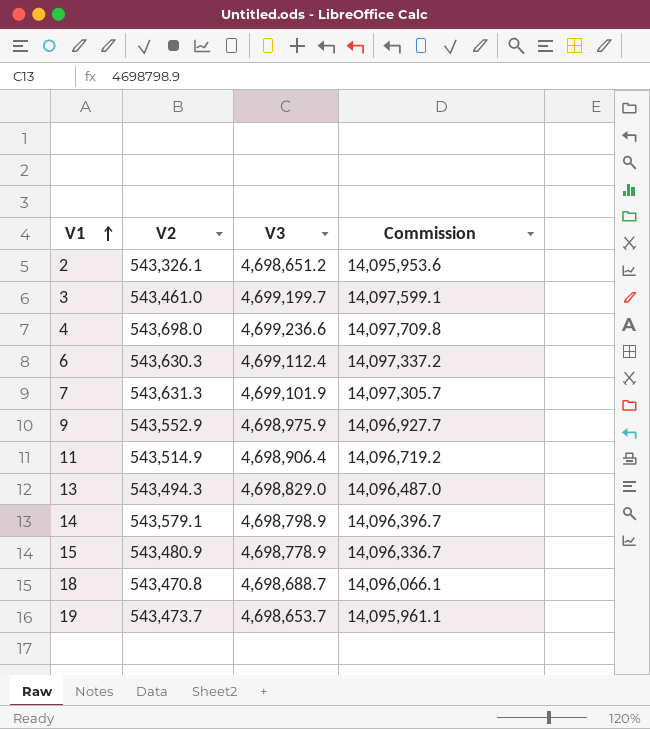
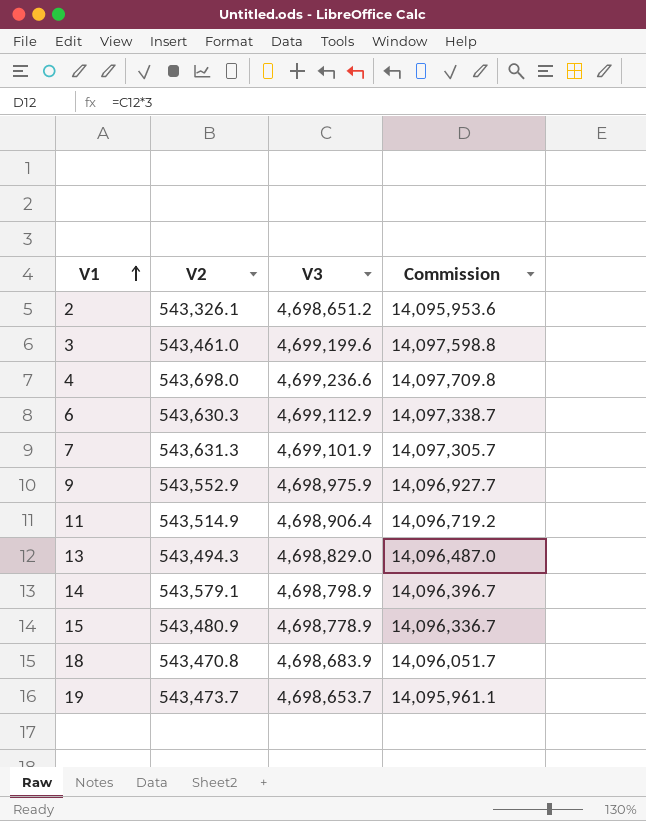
3 | V3: 4,699,199.7 -> 4,699,199.6
3 | Commission: 14,097,599.1 -> 14,097,598.8
6 | V3: 4,699,112.4 -> 4,699,112.9
6 | Commission: 14,097,337.2 -> 14,097,338.7
18 | V3: 4,698,688.7 -> 4,698,683.9
18 | Commission: 14,096,066.1 -> 14,096,051.7

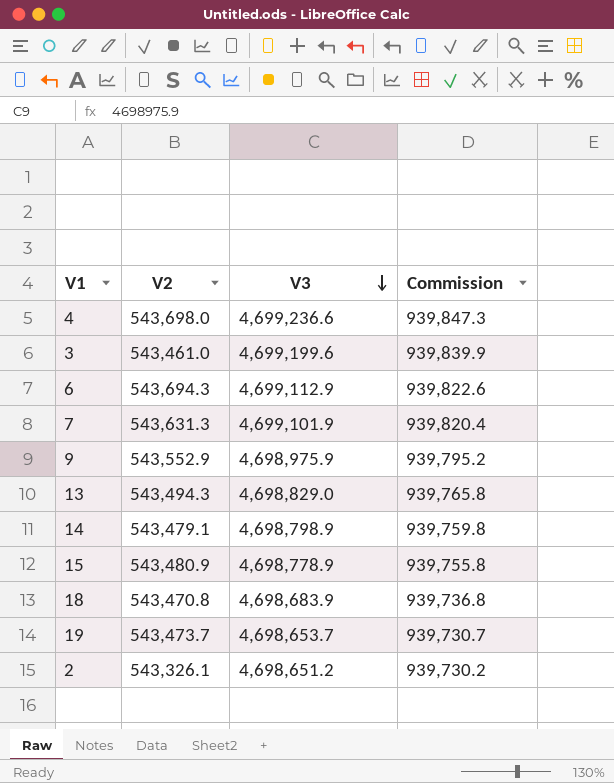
row order: V1 ascending -> V3 descending
column Commission | formula: [V3] * 3 -> [V3] * 0.2
row 11: 543,514.9 | 4,698,906.4 | 14,096,719.2 -> none
6 | V2: 543,630.3 -> 543,694.3
14 | V2: 543,579.1 -> 543,479.1

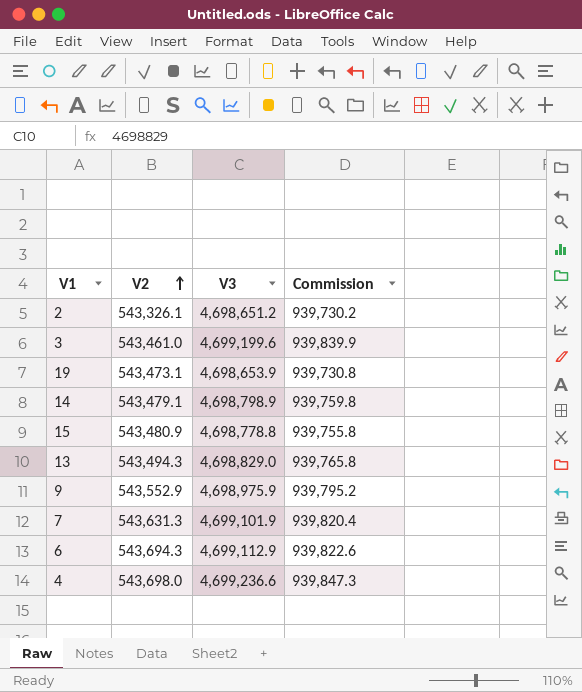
row order: V3 descending -> V2 ascending
row 18: 543,470.8 | 4,698,683.9 | 939,736.8 -> none
19 | V2: 543,473.7 -> 543,473.1
19 | V3: 4,698,653.7 -> 4,698,653.9
19 | Commission: 939,730.7 -> 939,730.8
15 | V3: 4,698,778.9 -> 4,698,778.8

